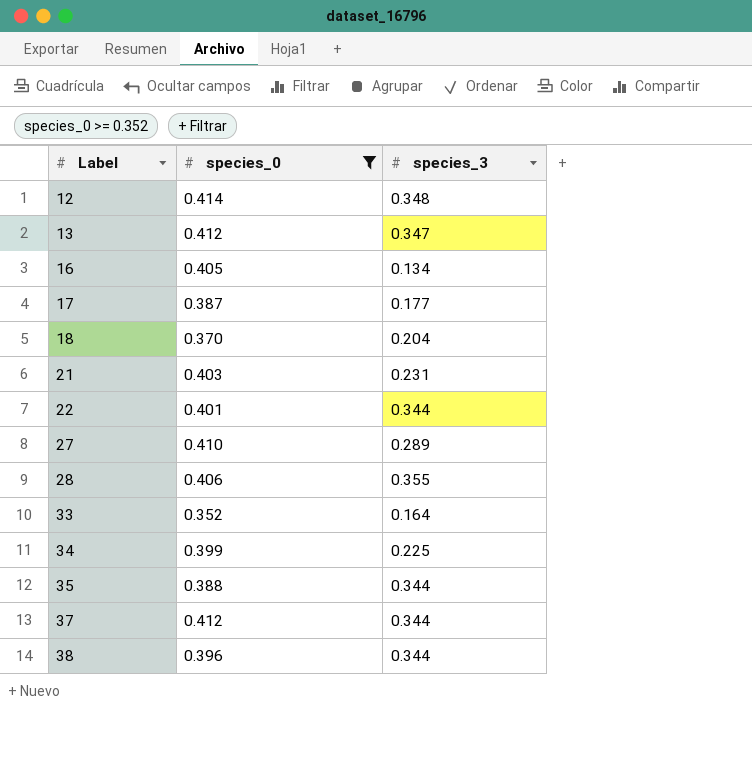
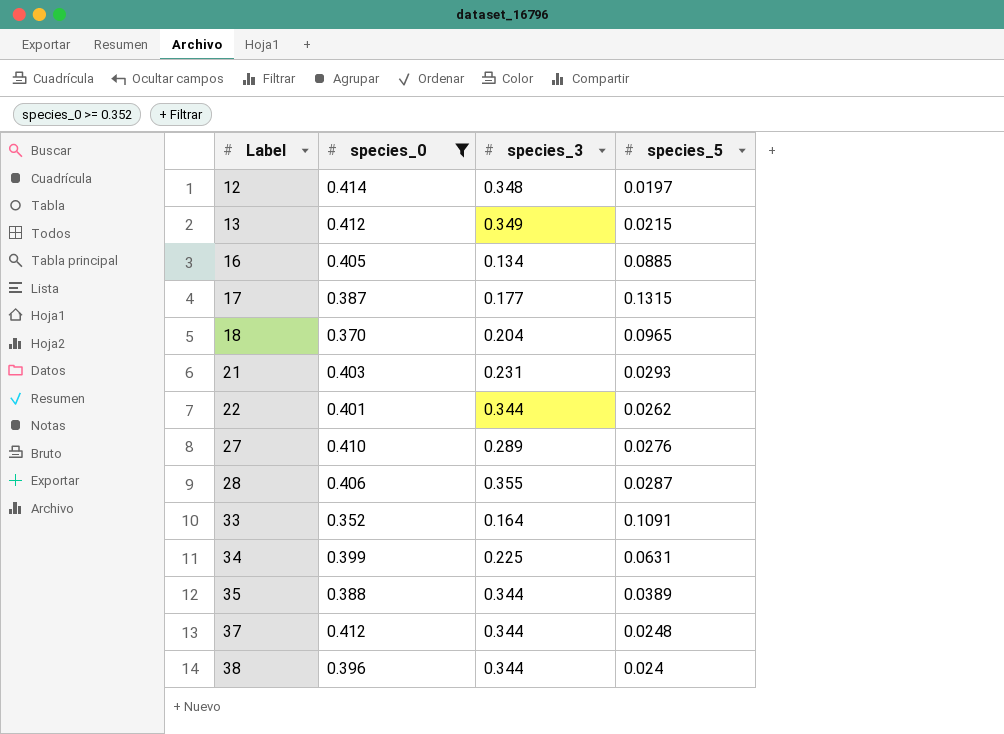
column species_5 | position: none -> 4
13 | species_3: 0.347 -> 0.349

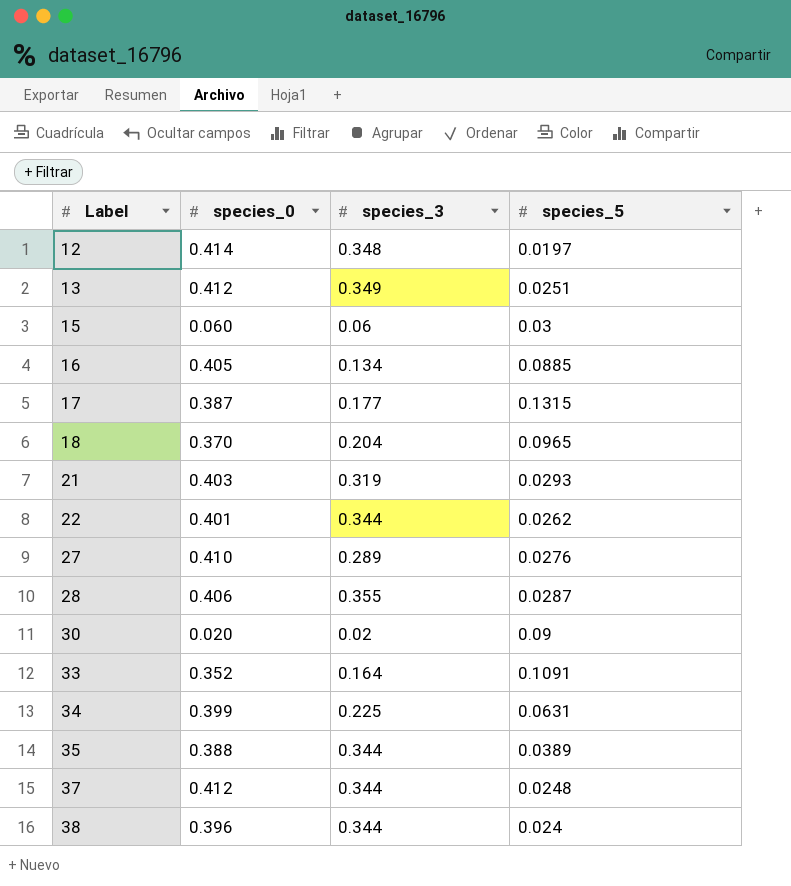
filter: species_0 >= 0.352 -> none
13 | species_5: 0.0215 -> 0.0251
21 | species_3: 0.231 -> 0.319

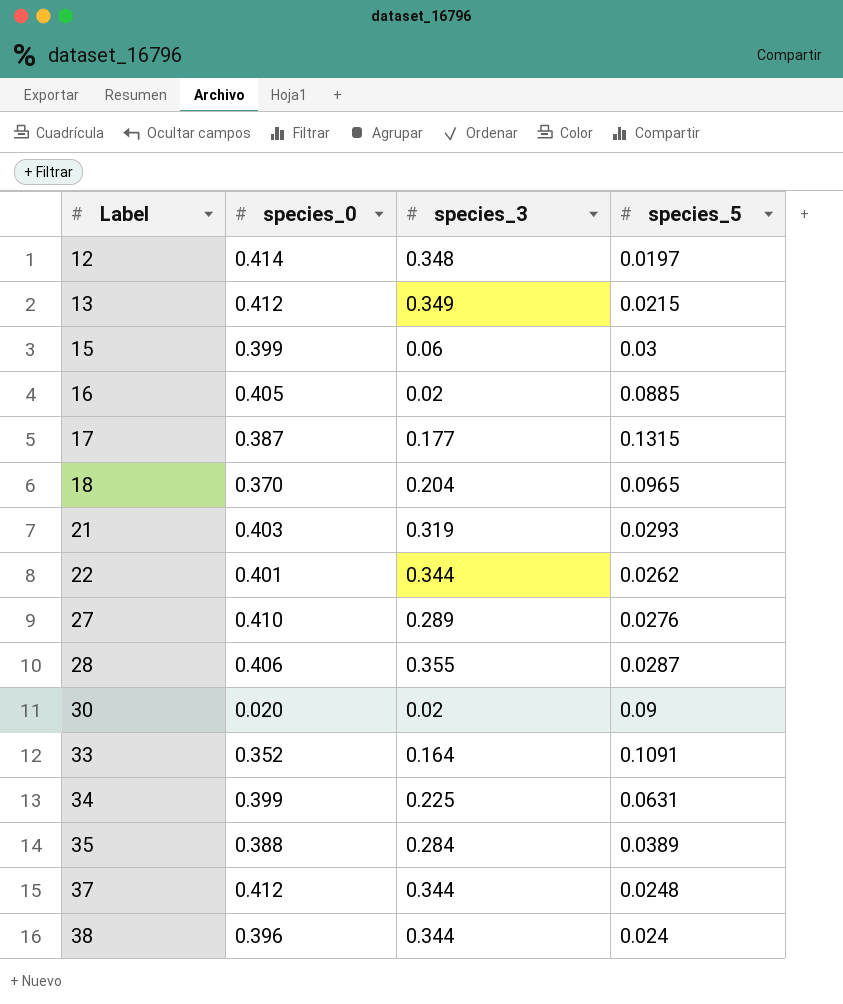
13 | species_5: 0.0251 -> 0.0215
15 | species_0: 0.060 -> 0.399
16 | species_3: 0.134 -> 0.02
35 | species_3: 0.344 -> 0.284

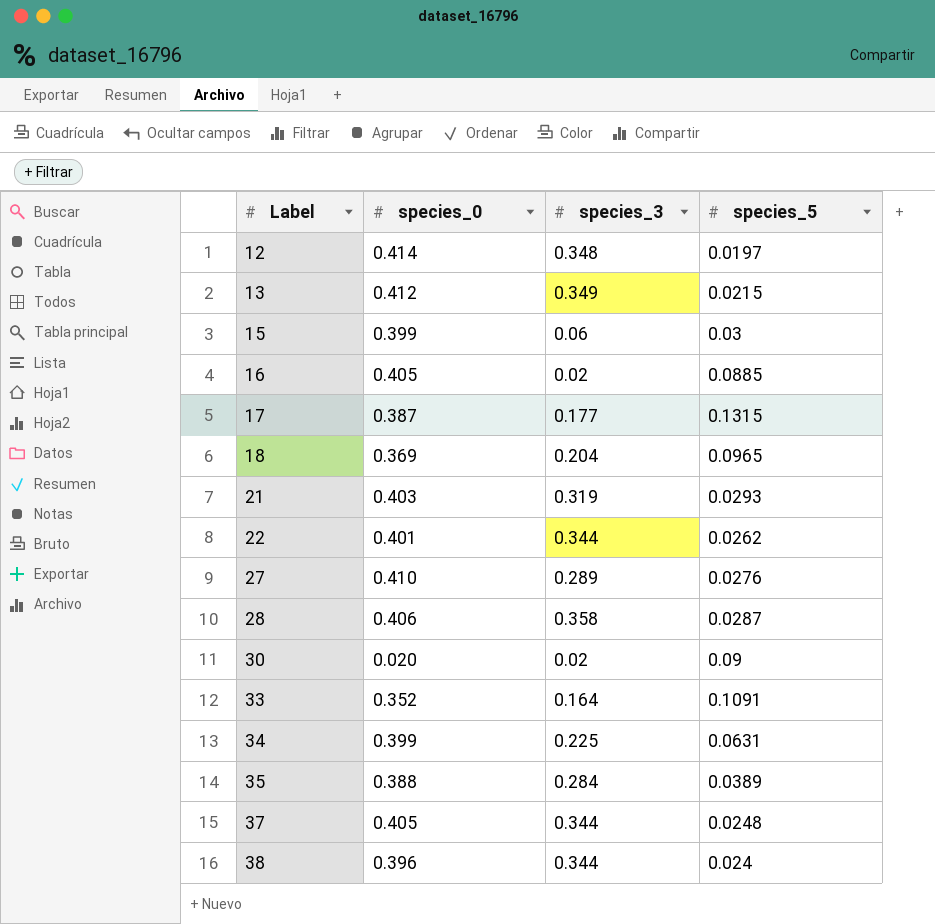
18 | species_0: 0.370 -> 0.369
28 | species_3: 0.355 -> 0.358
37 | species_0: 0.412 -> 0.405

